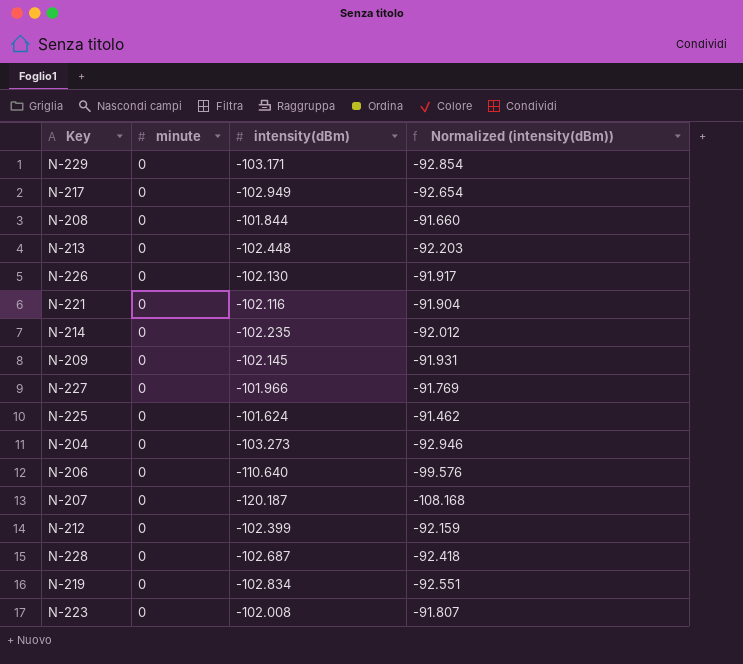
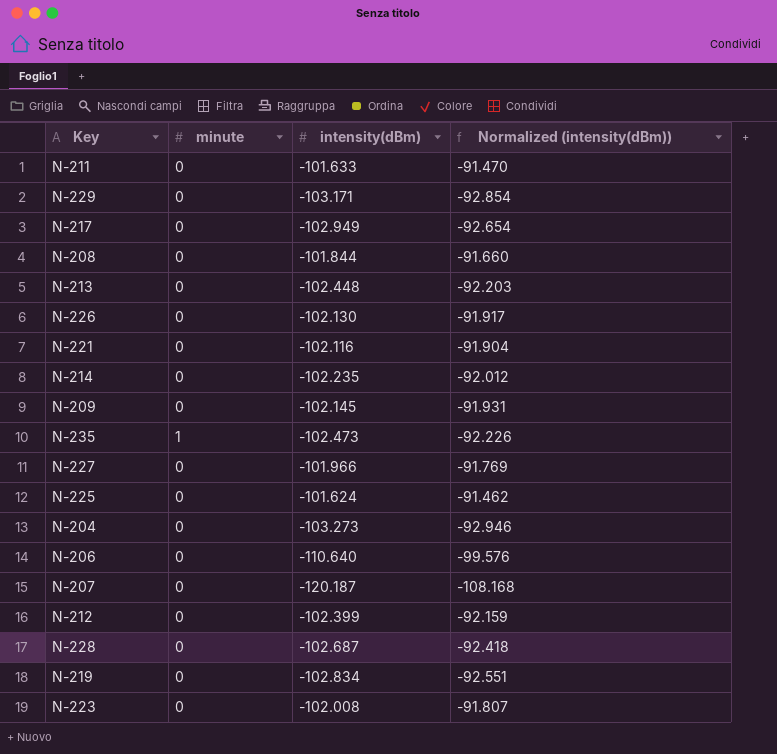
row N-211: none -> 0 | -101.633 | -91.470
row N-235: none -> 1 | -102.473 | -92.226

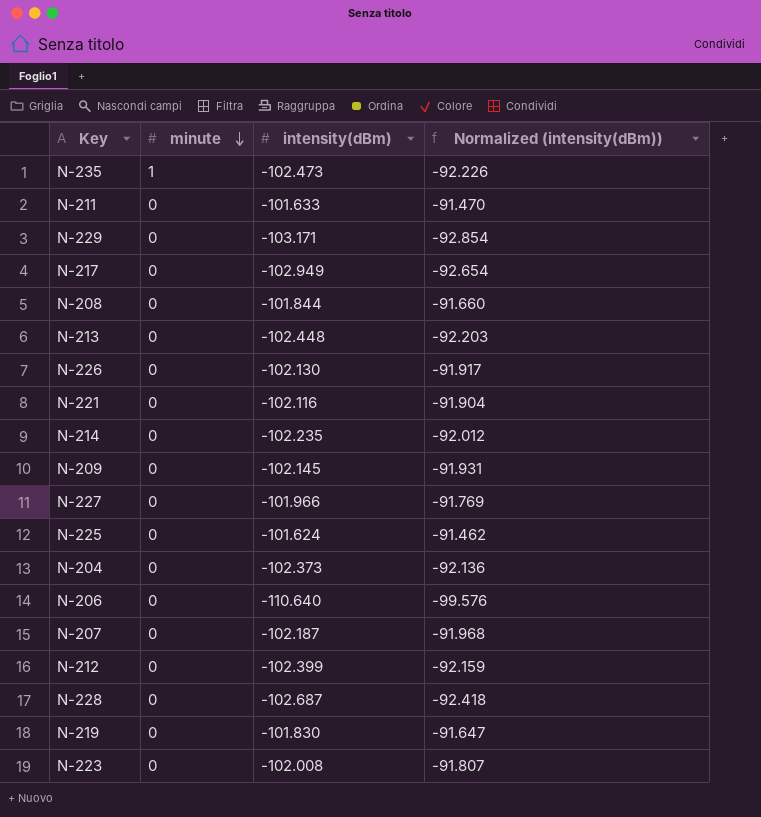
row order: none -> minute descending
N-204 | intensity(dBm): -103.273 -> -102.373
N-204 | Normalized (intensity(dBm)): -92.946 -> -92.136
N-207 | intensity(dBm): -120.187 -> -102.187
N-207 | Normalized (intensity(dBm)): -108.168 -> -91.968
N-219 | intensity(dBm): -102.834 -> -101.830
N-219 | Normalized (intensity(dBm)): -92.551 -> -91.647

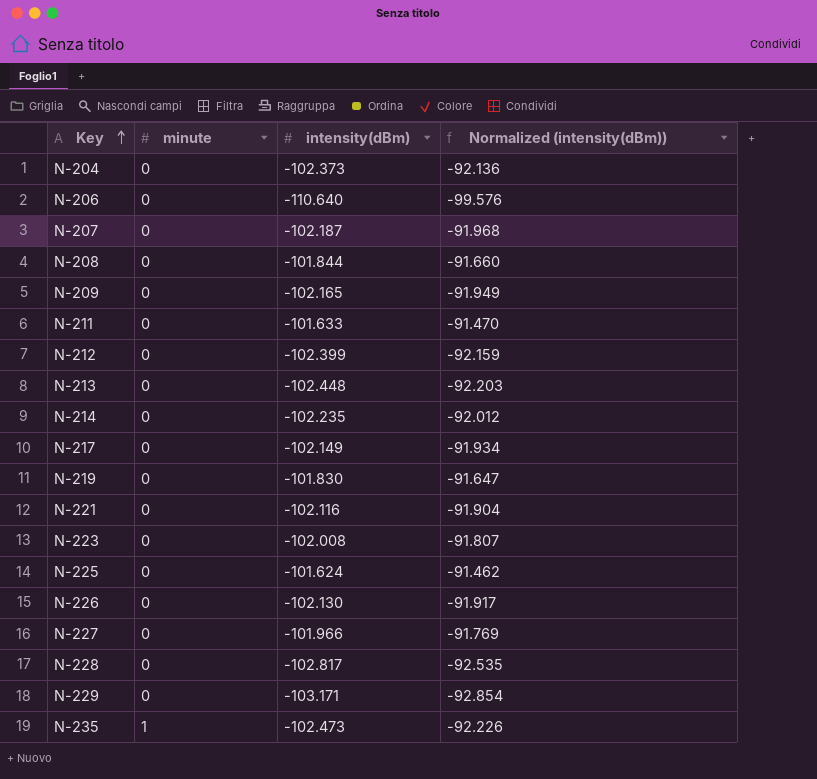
row order: minute descending -> Key ascending
N-209 | intensity(dBm): -102.145 -> -102.165
N-209 | Normalized (intensity(dBm)): -91.931 -> -91.949
N-217 | intensity(dBm): -102.949 -> -102.149
N-217 | Normalized (intensity(dBm)): -92.654 -> -91.934
N-228 | intensity(dBm): -102.687 -> -102.817
N-228 | Normalized (intensity(dBm)): -92.418 -> -92.535

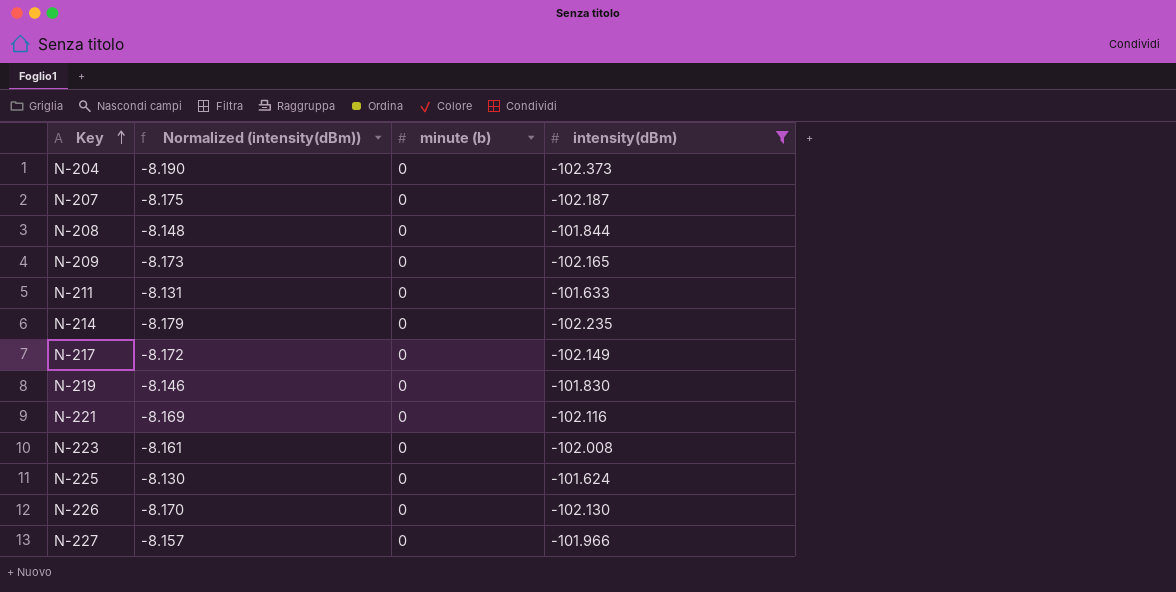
filter: none -> intensity(dBm) >= -102.373
column Normalized (intensity(dBm)) | formula: [intensity(dBm)] * 0.9 -> [intensity(dBm)] * 0.08
column Normalized (intensity(dBm)) | position: 4 -> 2
column name: minute -> minute (b)

